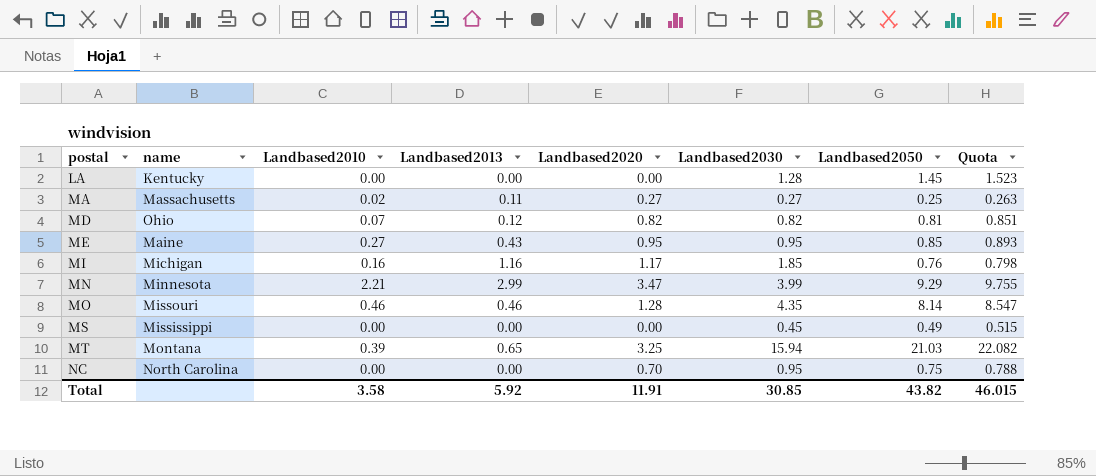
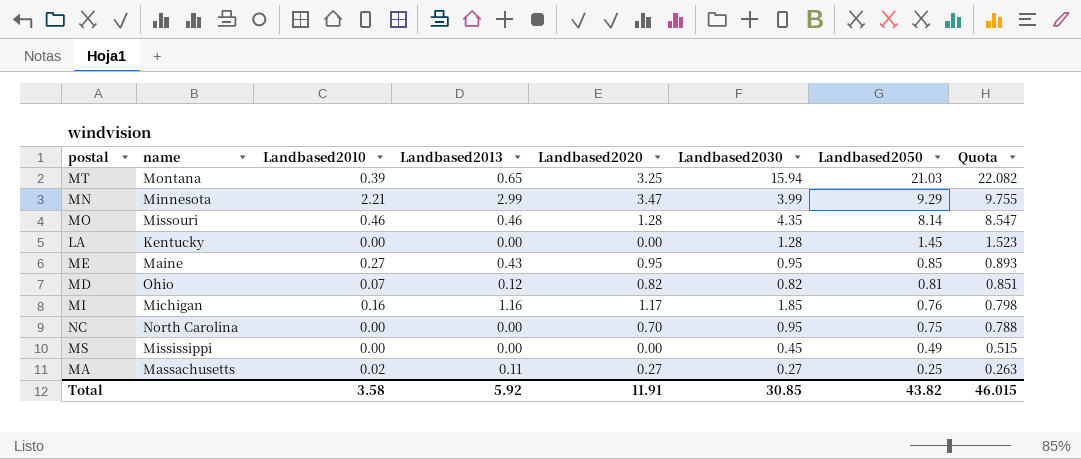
row order: postal ascending -> Landbased2050 descending

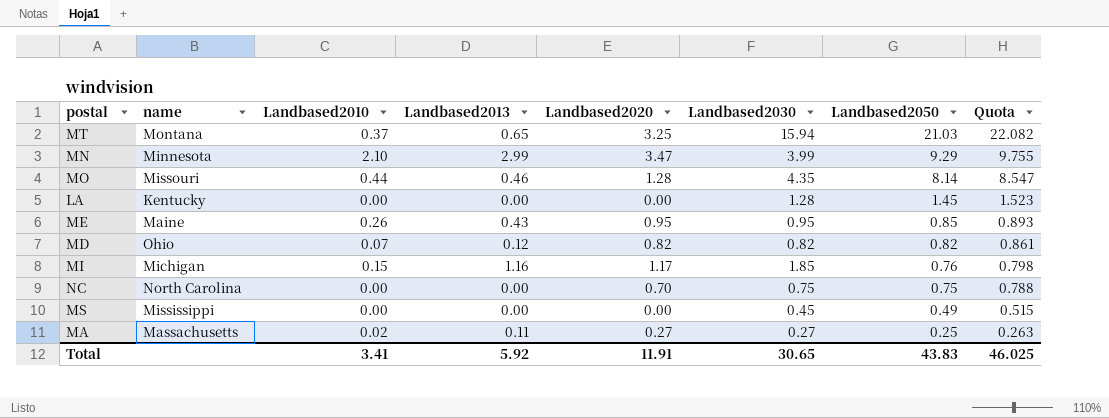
MT | Landbased2010: 0.39 -> 0.37
MN | Landbased2010: 2.21 -> 2.10
MO | Landbased2010: 0.46 -> 0.44
ME | Landbased2010: 0.27 -> 0.26
MD | Landbased2050: 0.81 -> 0.82
MD | Quota: 0.851 -> 0.861
MI | Landbased2010: 0.16 -> 0.15
NC | Landbased2030: 0.95 -> 0.75
Total | Landbased2010: 3.58 -> 3.41
Total | Landbased2030: 30.85 -> 30.65
Total | Landbased2050: 43.82 -> 43.83
Total | Quota: 46.015 -> 46.025

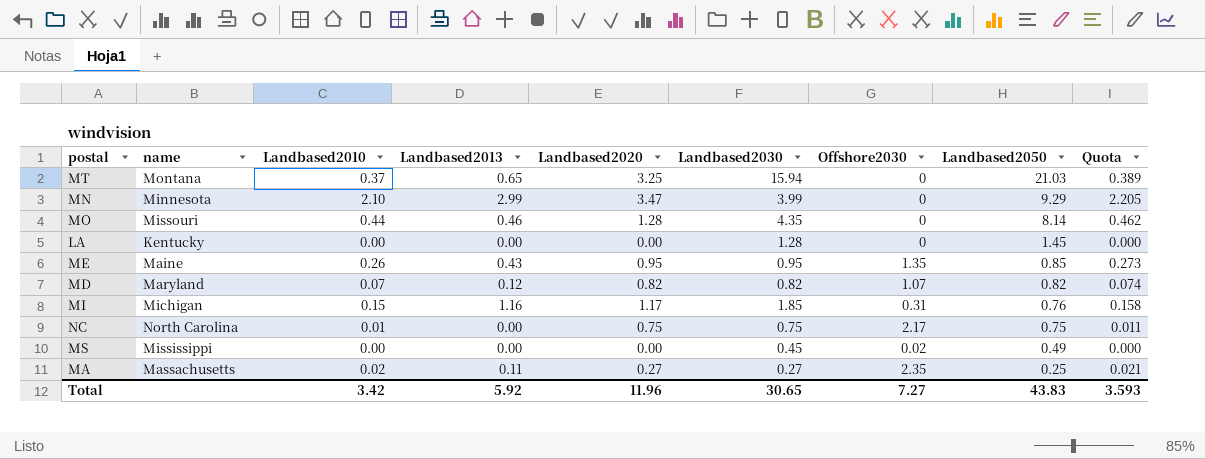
column Offshore2030 | position: none -> 7
column Quota | formula: [Landbased2050] * 1.05 -> [Landbased2010] * 1.05
MD | name: Ohio -> Maryland
NC | Landbased2010: 0.00 -> 0.01
NC | Landbased2020: 0.70 -> 0.75
Total | Landbased2010: 3.41 -> 3.42
Total | Landbased2020: 11.91 -> 11.96
Total | Quota: 46.025 -> 3.593

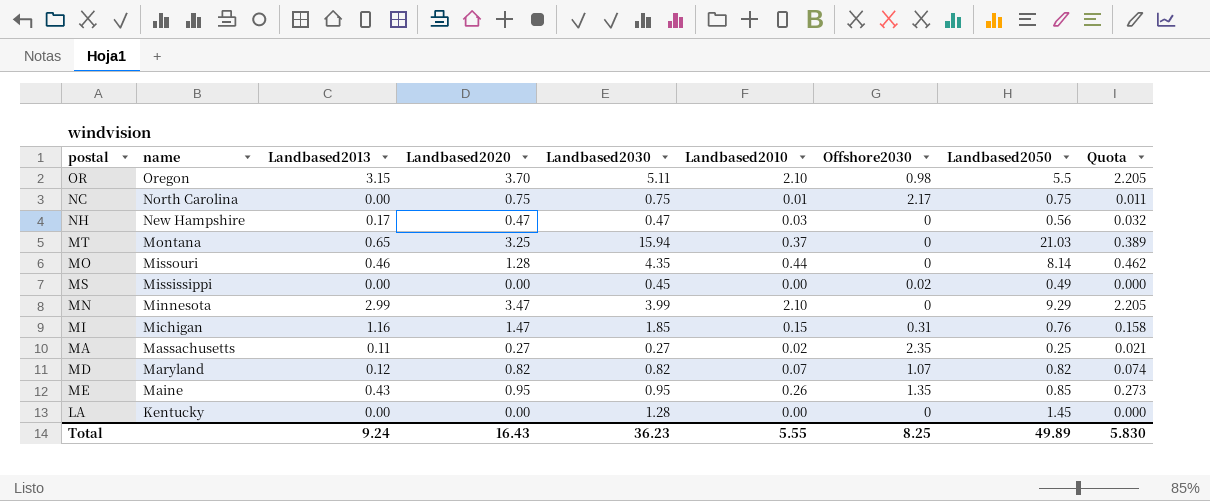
row order: Landbased2050 descending -> name descending
column Landbased2010 | position: 3 -> 6
row OR: none -> Oregon | 3.15 | 3.70 | 5.11 | 2.10 | 0.98 | 5.5 | 2.205
row NH: none -> New Hampshire | 0.17 | 0.47 | 0.47 | 0.03 | 0 | 0.56 | 0.032
MI | Landbased2020: 1.17 -> 1.47
Total | Landbased2013: 5.92 -> 9.24
Total | Landbased2020: 11.96 -> 16.43
Total | Landbased2030: 30.65 -> 36.23
Total | Landbased2010: 3.42 -> 5.55
Total | Offshore2030: 7.27 -> 8.25
Total | Landbased2050: 43.83 -> 49.89
Total | Quota: 3.593 -> 5.830

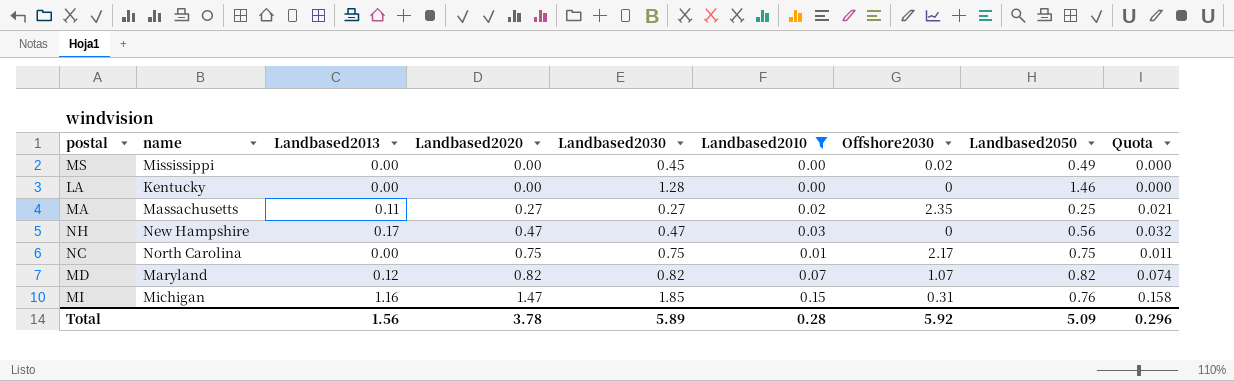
filter: none -> Landbased2010 <= 0.15
row order: name descending -> Landbased2020 ascending
LA | Landbased2050: 1.45 -> 1.46
Total | Landbased2013: 9.24 -> 1.56
Total | Landbased2020: 16.43 -> 3.78
Total | Landbased2030: 36.23 -> 5.89
Total | Landbased2010: 5.55 -> 0.28
Total | Offshore2030: 8.25 -> 5.92
Total | Landbased2050: 49.89 -> 5.09
Total | Quota: 5.830 -> 0.296

